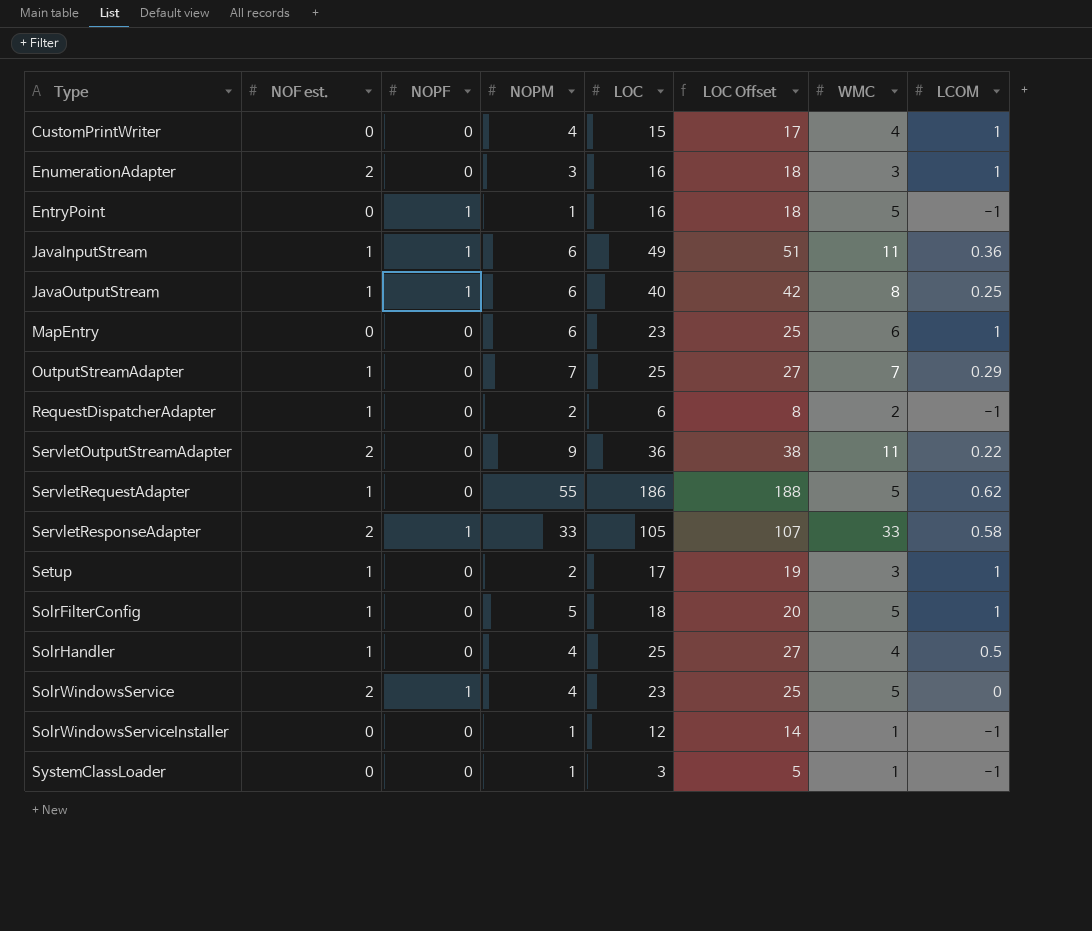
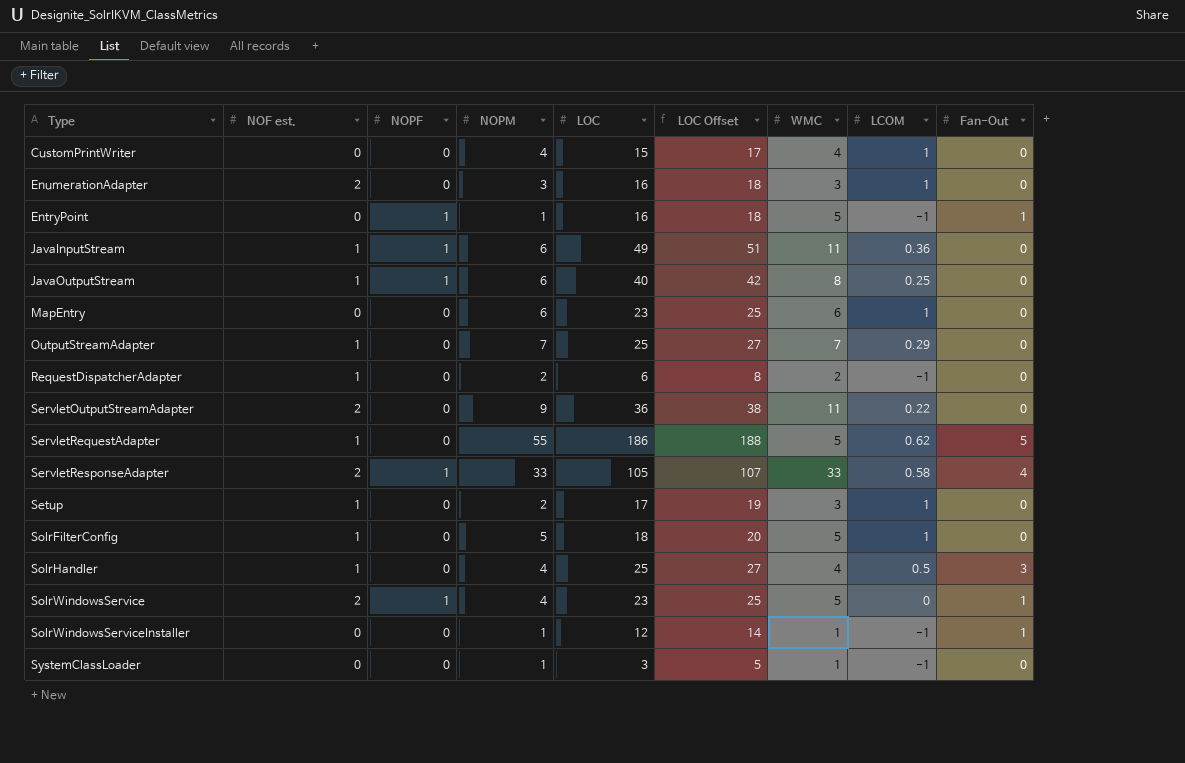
column Fan-Out | position: none -> 9

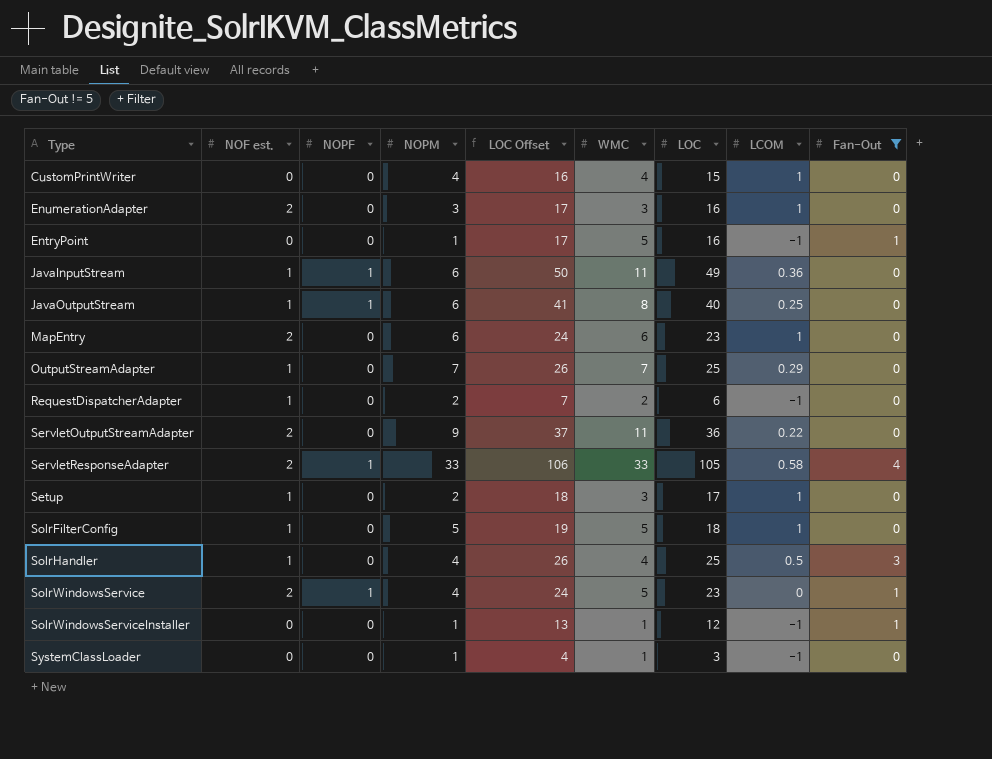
filter: none -> Fan-Out != 5
column LOC Offset | formula: [LOC] + 2 -> [LOC] + 1
column LOC | position: 5 -> 7
EntryPoint | NOPF: 1 -> 0
MapEntry | NOF est.: 0 -> 2

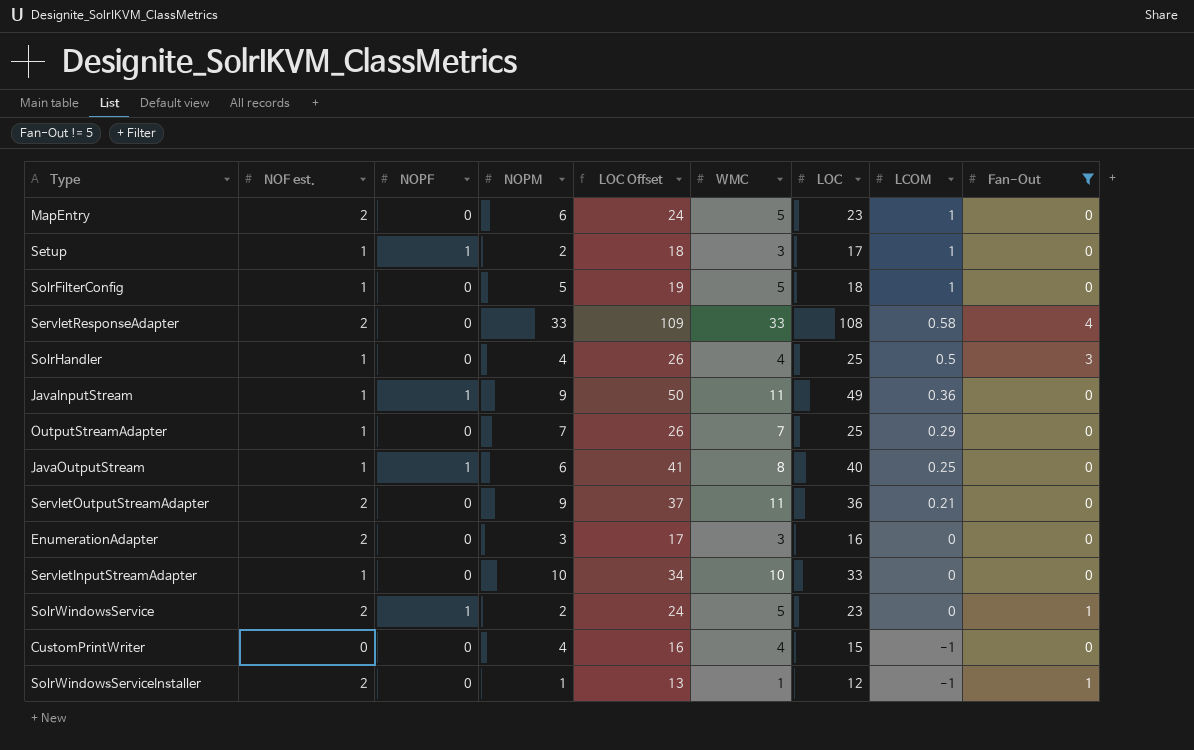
row order: none -> LCOM descending
row EntryPoint: 0 | 0 | 1 | 17 | 5 | 16 | -1 | 1 -> none
row RequestDispatcherAdapter: 1 | 0 | 2 | 7 | 2 | 6 | -1 | 0 -> none
row SystemClassLoader: 0 | 0 | 1 | 4 | 1 | 3 | -1 | 0 -> none
MapEntry | WMC: 6 -> 5
Setup | NOPF: 0 -> 1
ServletResponseAdapter | NOPF: 1 -> 0
ServletResponseAdapter | LOC Offset: 106 -> 109
ServletResponseAdapter | LOC: 105 -> 108
JavaInputStream | NOPM: 6 -> 9
ServletOutputStreamAdapter | LCOM: 0.22 -> 0.21
EnumerationAdapter | LCOM: 1 -> 0
row ServletInputStreamAdapter: none -> 1 | 0 | 10 | 34 | 10 | 33 | 0 | 0
SolrWindowsService | NOPM: 4 -> 2
CustomPrintWriter | LCOM: 1 -> -1
SolrWindowsServiceInstaller | NOF est.: 0 -> 2

